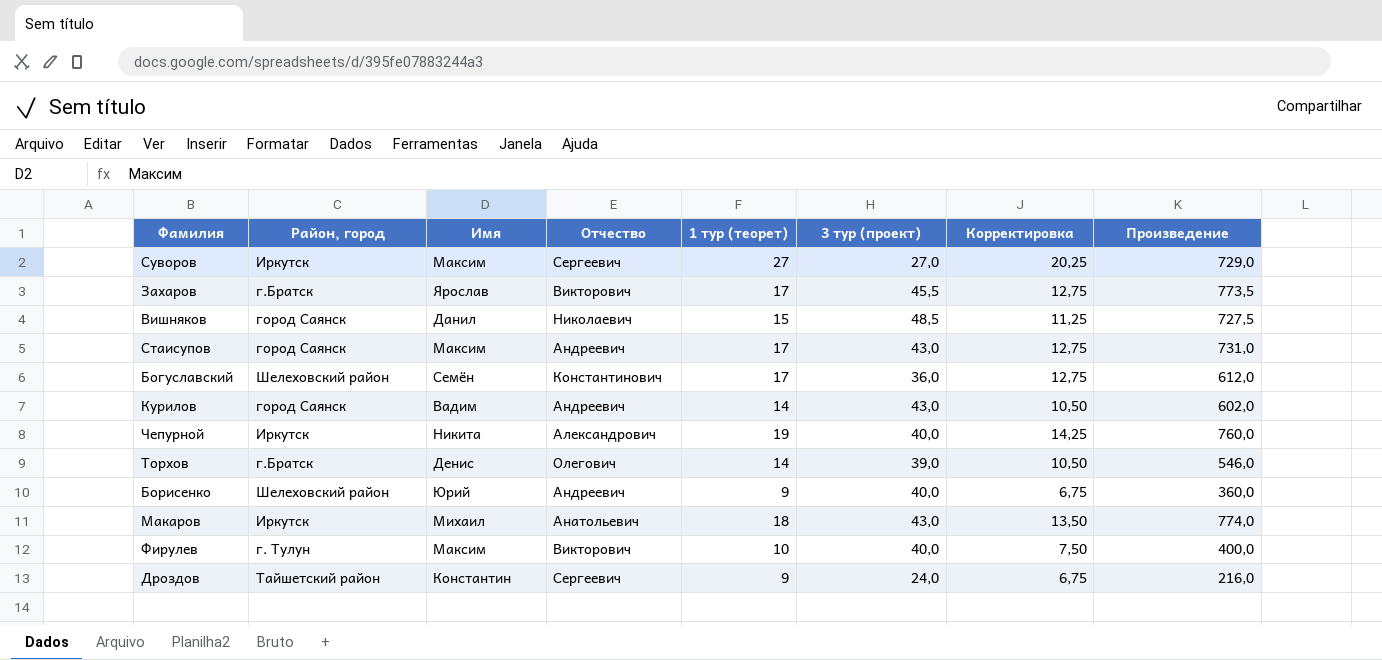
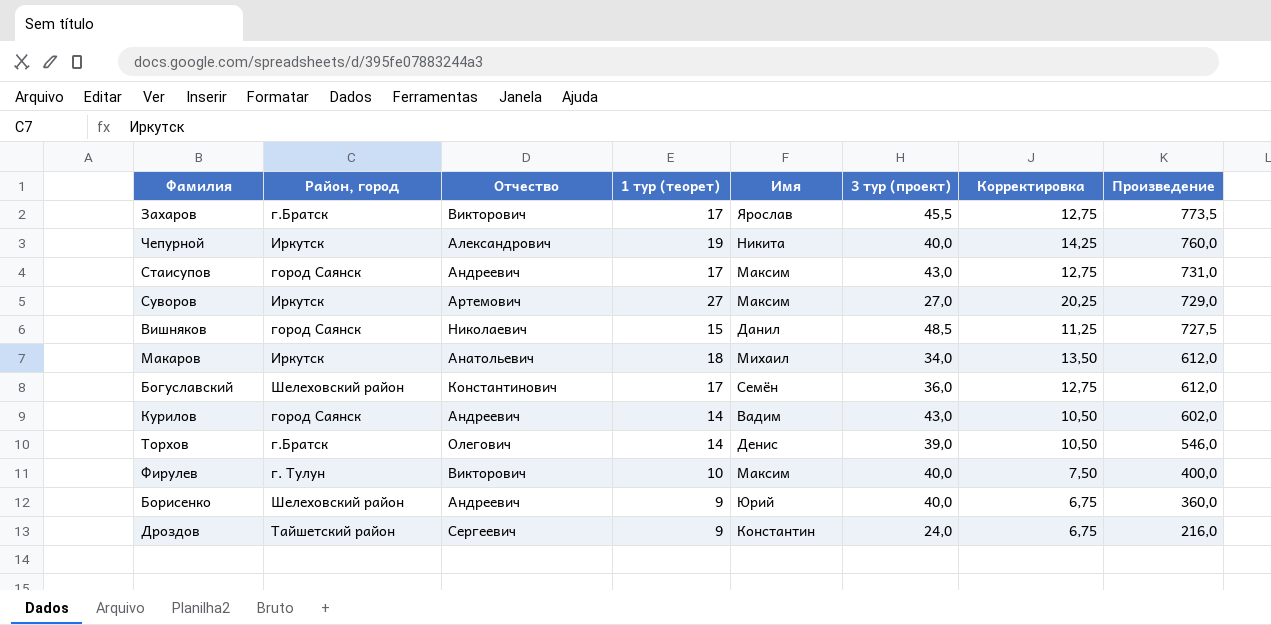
row order: none -> Произведение descending
column Имя | position: 3 -> 5
Суворов | Отчество: Сергеевич -> Артемович
Макаров | 3 тур (проект): 43,0 -> 34,0
Макаров | Произведение: 774,0 -> 612,0

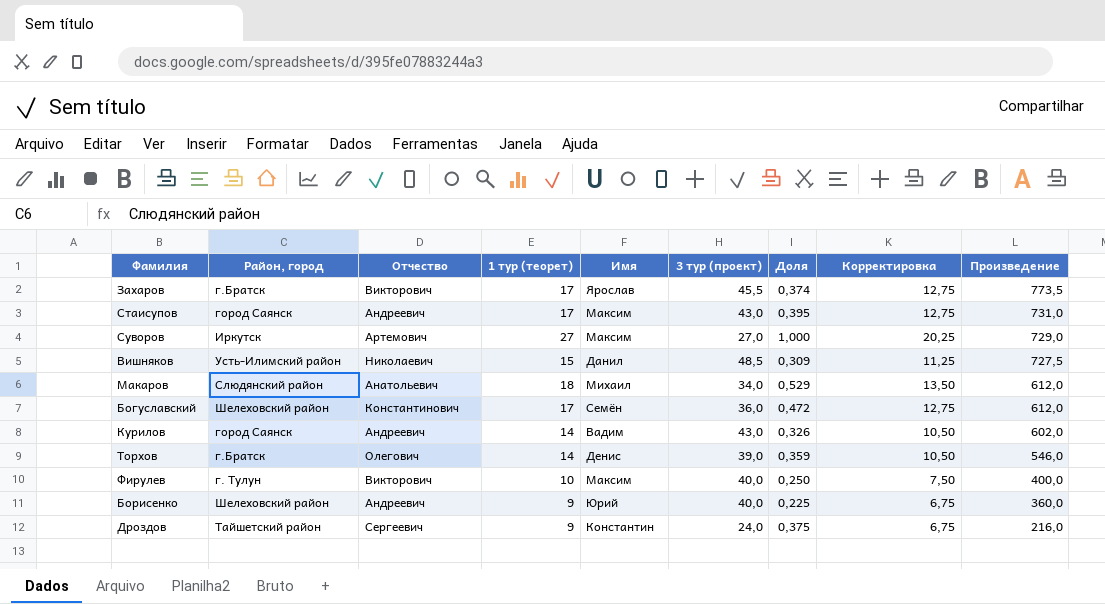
column Доля | formula: none -> [1 тур (теорет)] / [3 тур (проект)]
row Чепурной: Иркутск | Александрович | 19 | Никита | 40,0 | 14,25 | 760,0 -> none
Вишняков | Район, город: город Саянск -> Усть-Илимский район
Макаров | Район, город: Иркутск -> Слюдянский район

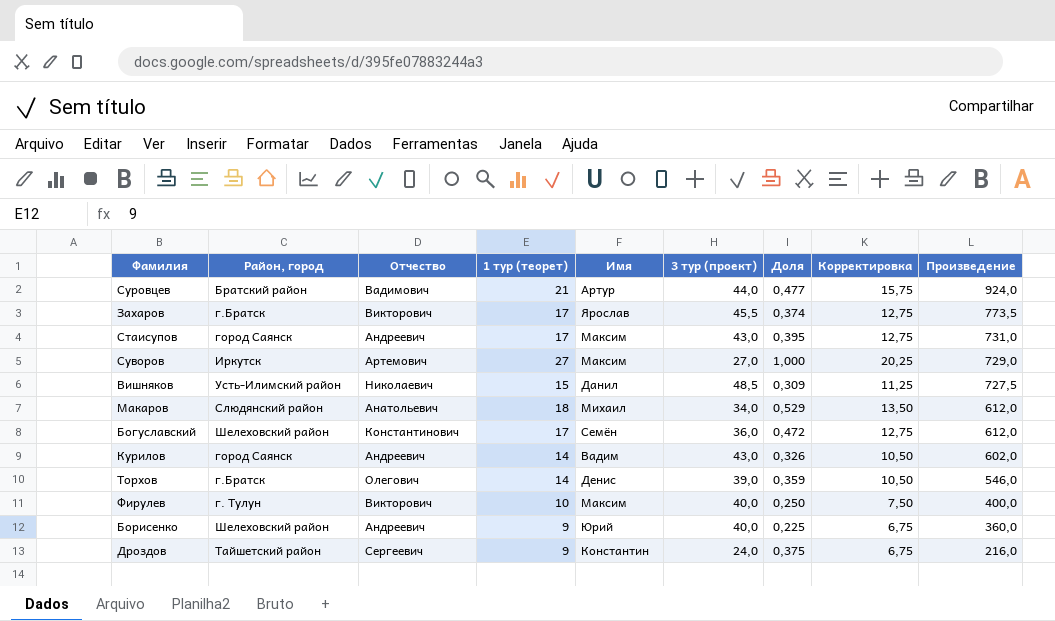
row Суровцев: none -> Братский район | Вадимович | 21 | Артур | 44,0 | 0,477 | 15,75 | 924,0

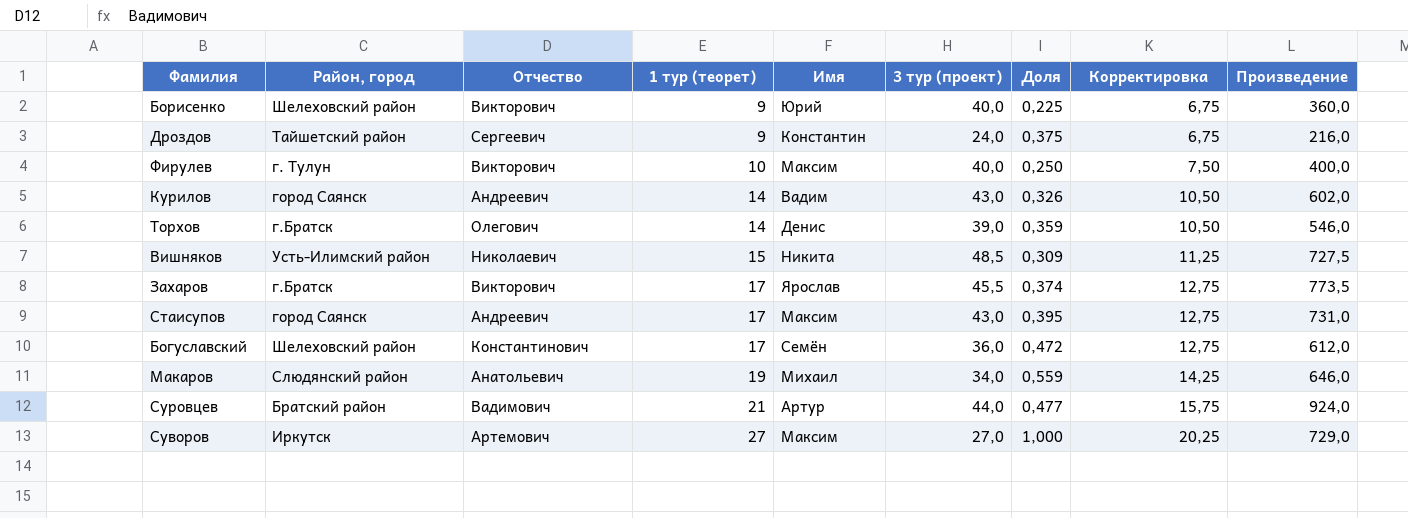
row order: Произведение descending -> 1 тур (теорет) ascending
Борисенко | Отчество: Андреевич -> Викторович
Вишняков | Имя: Данил -> Никита
Макаров | 1 тур (теорет): 18 -> 19
Макаров | Доля: 0,529 -> 0,559
Макаров | Корректировка: 13,50 -> 14,25
Макаров | Произведение: 612,0 -> 646,0

